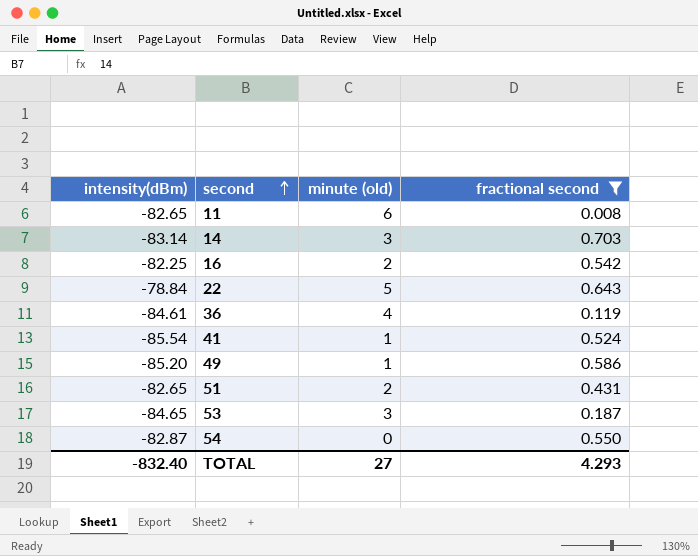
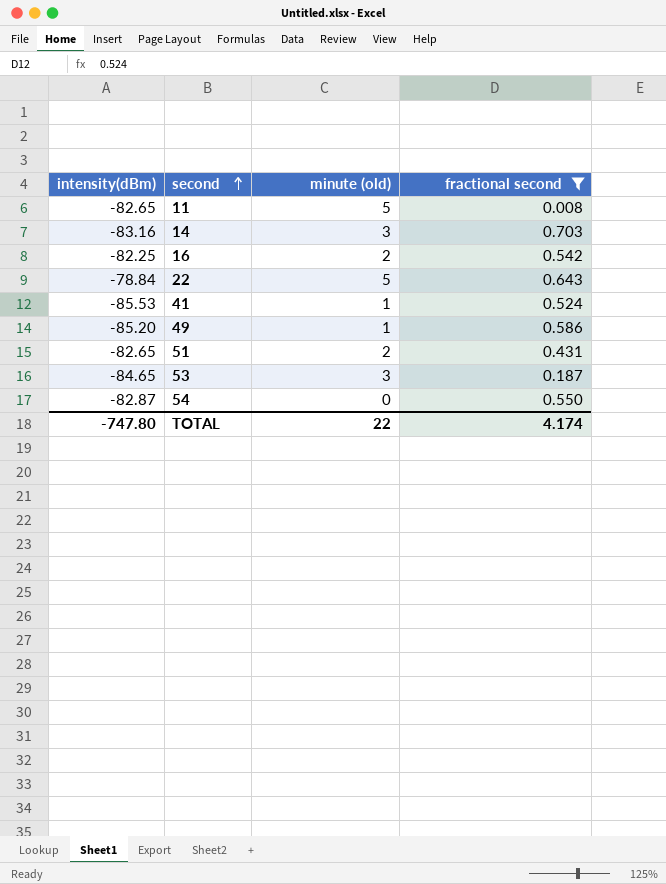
row 36: -84.61 | 4 | 0.119 -> none
11 | minute (old): 6 -> 5
14 | intensity(dBm): -83.14 -> -83.16
41 | intensity(dBm): -85.54 -> -85.53
TOTAL | intensity(dBm): -832.40 -> -747.80
TOTAL | minute (old): 27 -> 22
TOTAL | fractional second: 4.293 -> 4.174

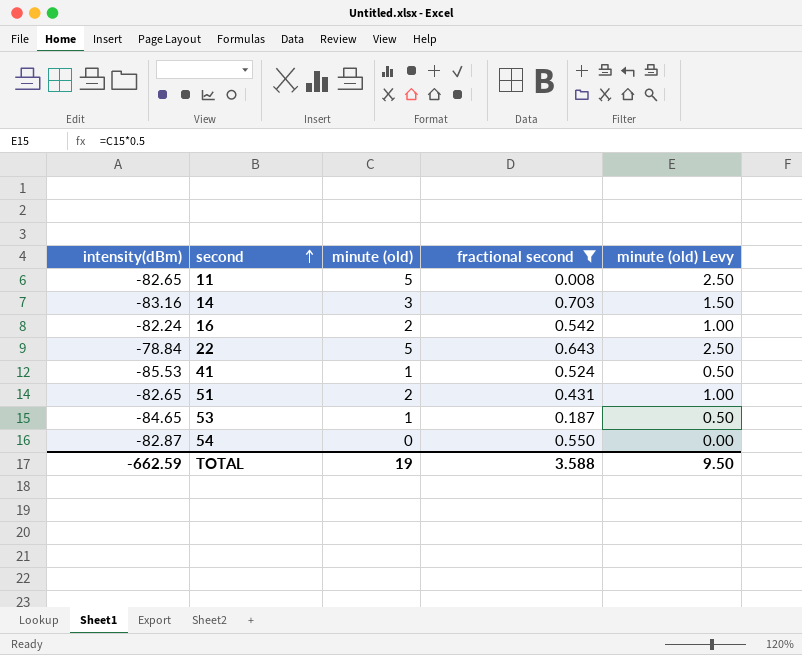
column minute (old) Levy | formula: none -> [minute (old)] * 0.5
row 49: -85.20 | 1 | 0.586 -> none
16 | intensity(dBm): -82.25 -> -82.24
53 | minute (old): 3 -> 1
TOTAL | intensity(dBm): -747.80 -> -662.59
TOTAL | minute (old): 22 -> 19
TOTAL | fractional second: 4.174 -> 3.588

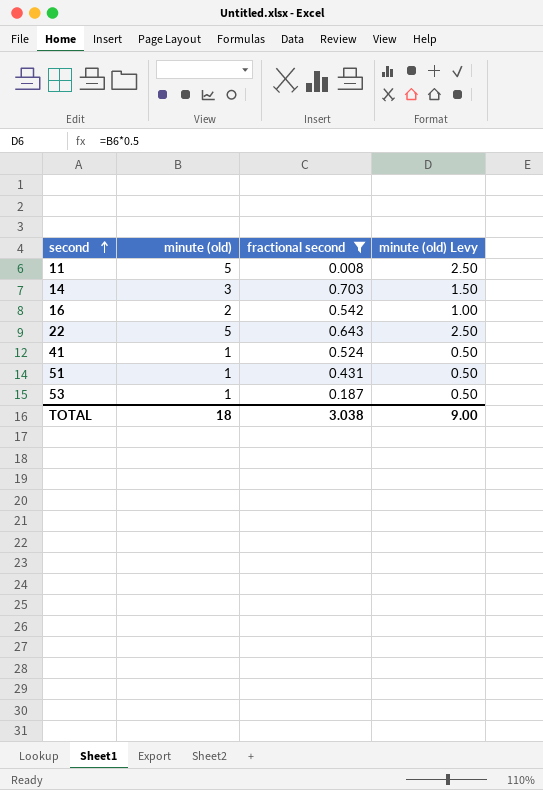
column intensity(dBm) | position: 1 -> none
row 54: -82.87 | 0 | 0.550 | 0.00 -> none
51 | minute (old): 2 -> 1
51 | minute (old) Levy: 1.00 -> 0.50
TOTAL | minute (old): 19 -> 18
TOTAL | fractional second: 3.588 -> 3.038
TOTAL | minute (old) Levy: 9.50 -> 9.00

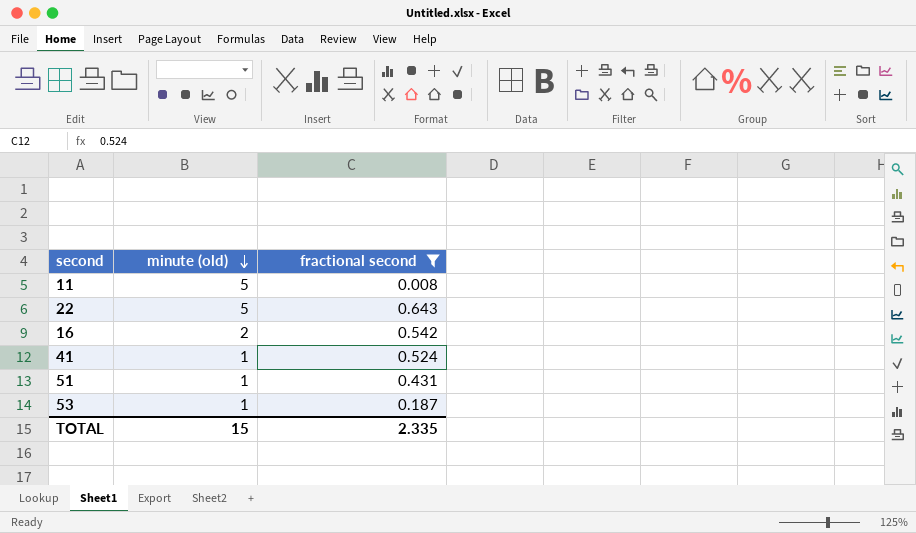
row order: second ascending -> minute (old) descending
column minute (old) Levy | formula: [minute (old)] * 0.5 -> none
row 14: 3 | 0.703 | 1.50 -> none
TOTAL | minute (old): 18 -> 15
TOTAL | fractional second: 3.038 -> 2.335

